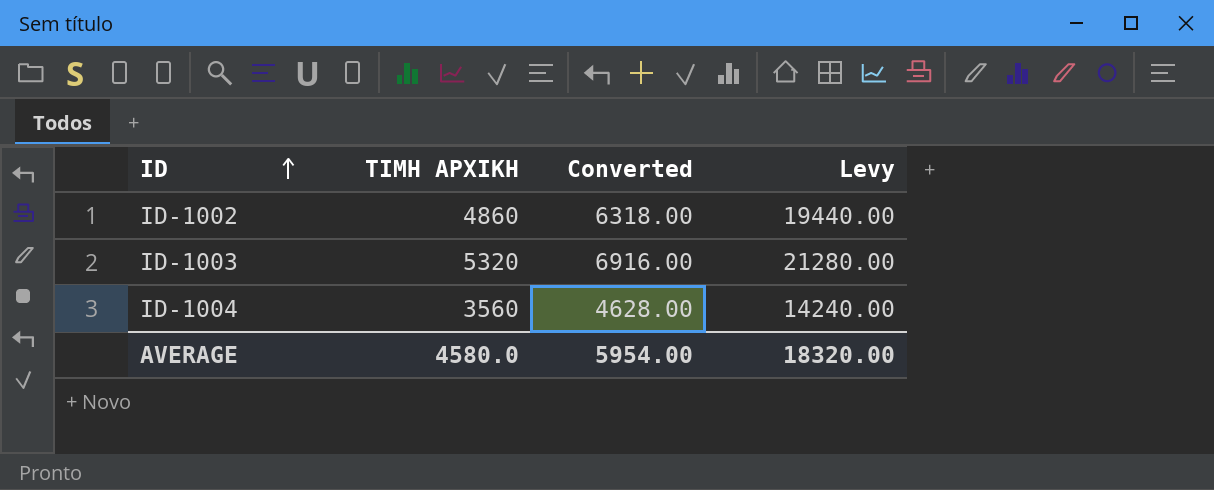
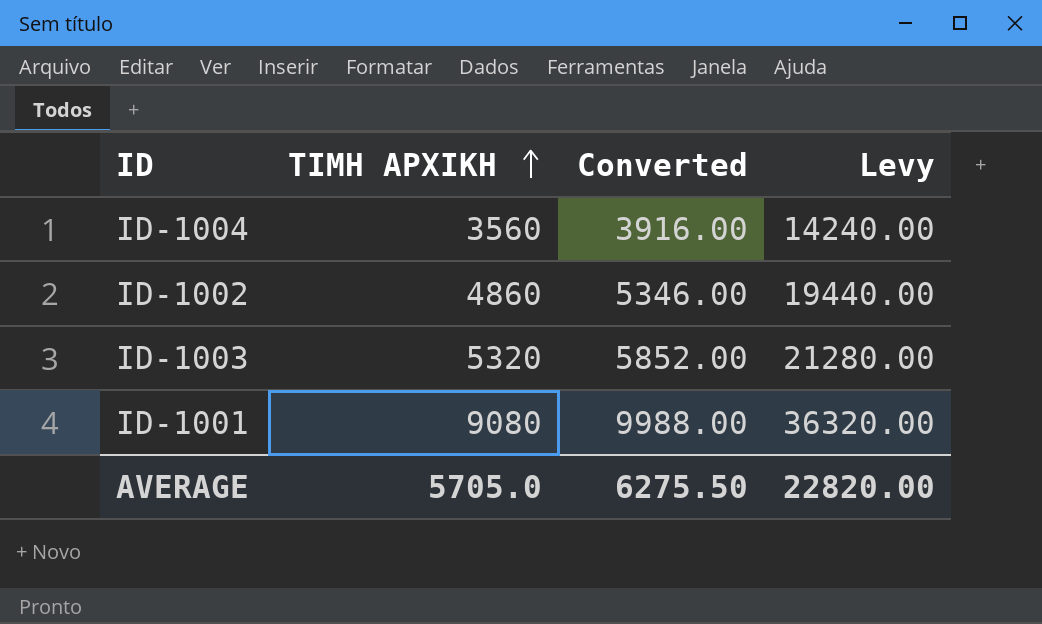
row order: ID ascending -> ΤΙΜΗ ΑΡΧΙΚΗ ascending
column Converted | formula: [ΤΙΜΗ ΑΡΧΙΚΗ] * 1.3 -> [ΤΙΜΗ ΑΡΧΙΚΗ] * 1.1
row ID-1001: none -> 9080 | 9988.00 | 36320.00
AVERAGE | ΤΙΜΗ ΑΡΧΙΚΗ: 4580.0 -> 5705.0
AVERAGE | Converted: 5954.00 -> 6275.50
AVERAGE | Levy: 18320.00 -> 22820.00

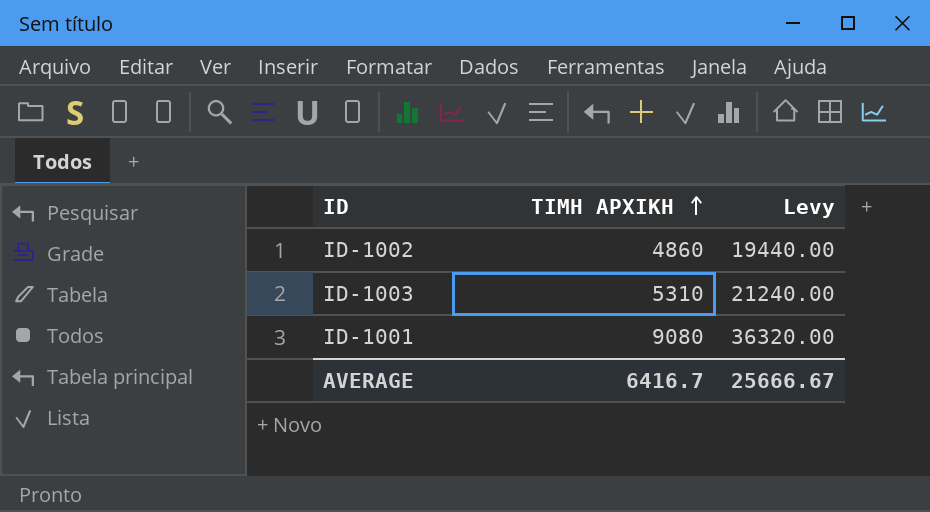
column Converted | formula: [ΤΙΜΗ ΑΡΧΙΚΗ] * 1.1 -> none
row ID-1004: 3560 | 3916.00 | 14240.00 -> none
ID-1003 | ΤΙΜΗ ΑΡΧΙΚΗ: 5320 -> 5310
ID-1003 | Levy: 21280.00 -> 21240.00
AVERAGE | ΤΙΜΗ ΑΡΧΙΚΗ: 5705.0 -> 6416.7
AVERAGE | Levy: 22820.00 -> 25666.67

